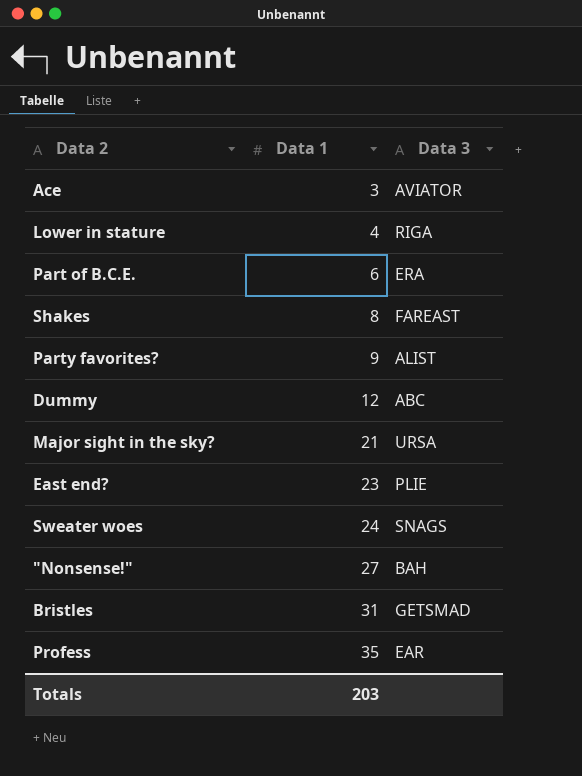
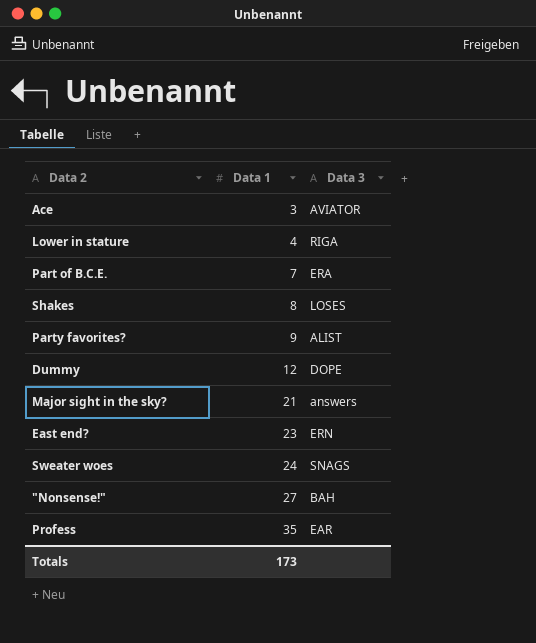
row Bristles: 31 | GETSMAD -> none
Part of B.C.E. | Data 1: 6 -> 7
Shakes | Data 3: FAREAST -> LOSES
Dummy | Data 3: ABC -> DOPE
Major sight in the sky? | Data 3: URSA -> answers
East end? | Data 3: PLIE -> ERN
Totals | Data 1: 203 -> 173

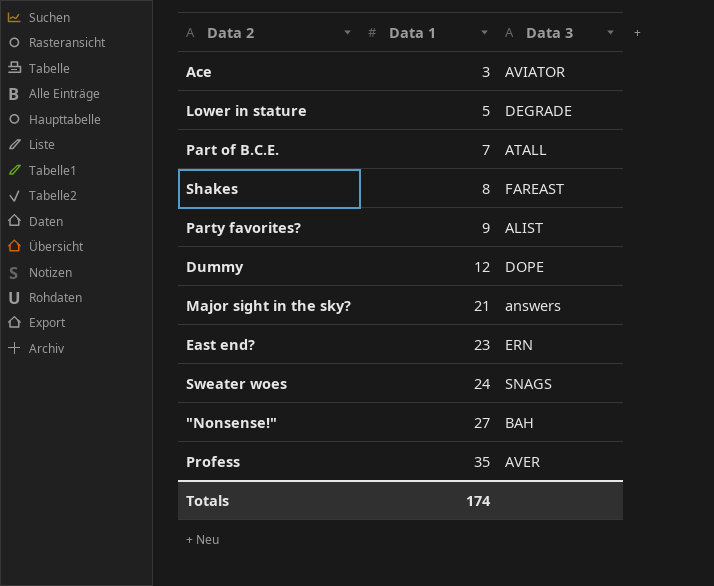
Lower in stature | Data 1: 4 -> 5
Lower in stature | Data 3: RIGA -> DEGRADE
Part of B.C.E. | Data 3: ERA -> ATALL
Shakes | Data 3: LOSES -> FAREAST
Profess | Data 3: EAR -> AVER
Totals | Data 1: 173 -> 174

